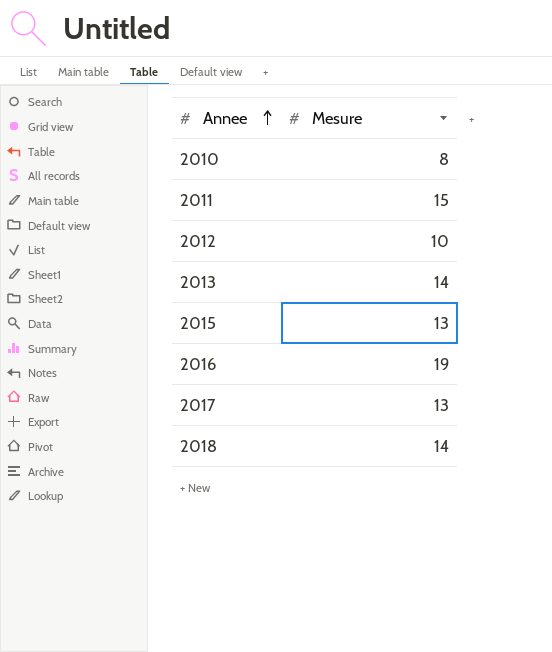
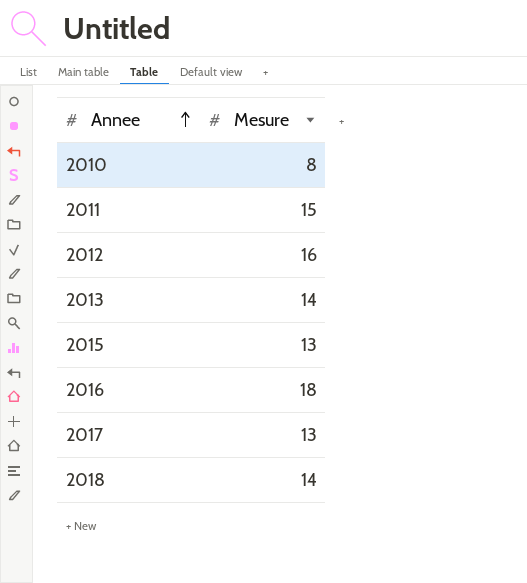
2012 | Mesure: 10 -> 16
2016 | Mesure: 19 -> 18

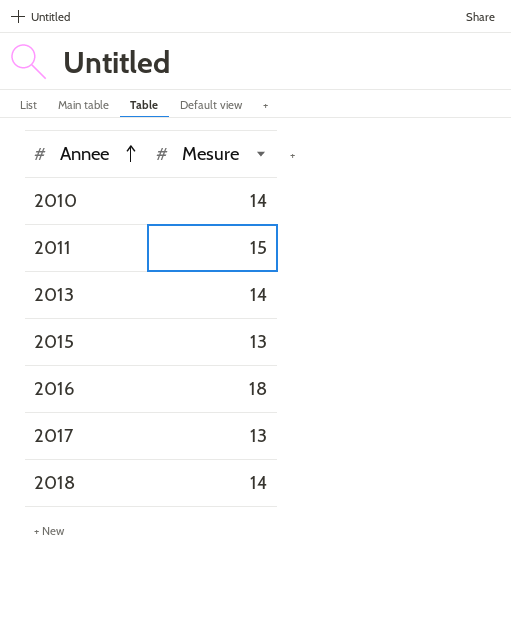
row 2012: 16 -> none
2010 | Mesure: 8 -> 14

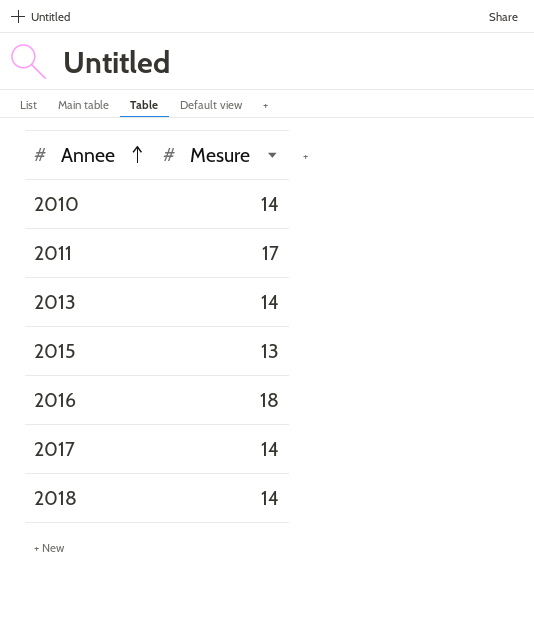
2011 | Mesure: 15 -> 17
2017 | Mesure: 13 -> 14

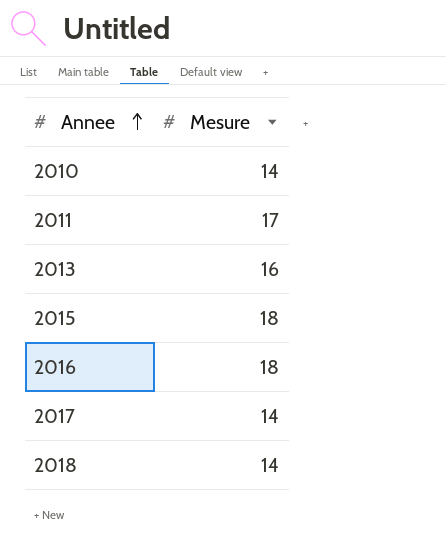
2013 | Mesure: 14 -> 16
2015 | Mesure: 13 -> 18

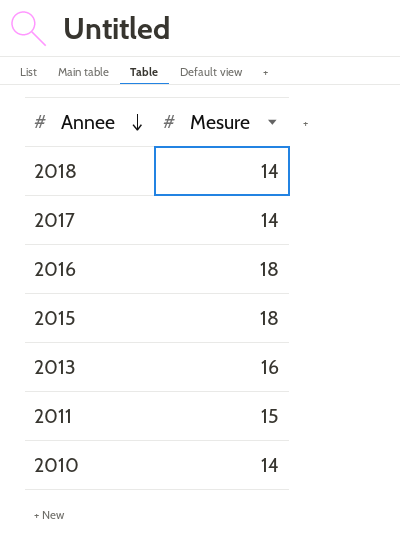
row order: Annee ascending -> Annee descending
2011 | Mesure: 17 -> 15

